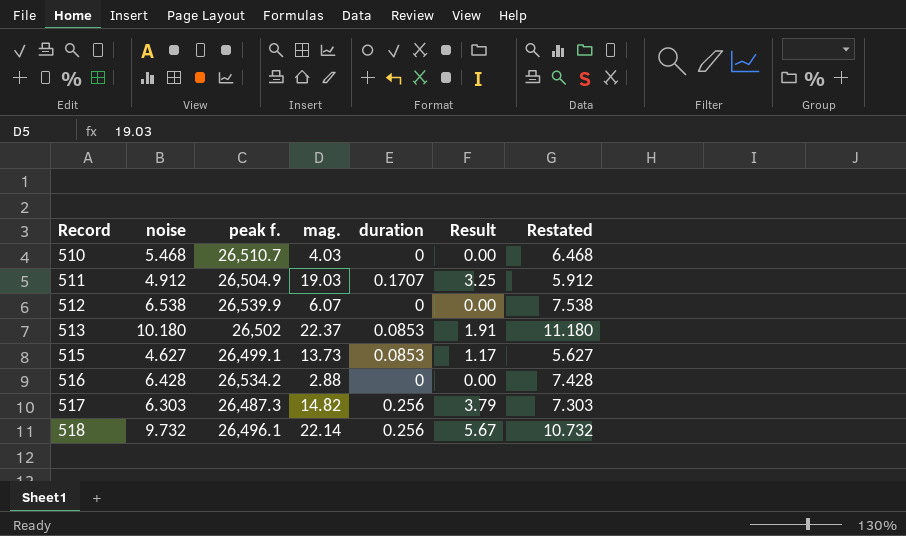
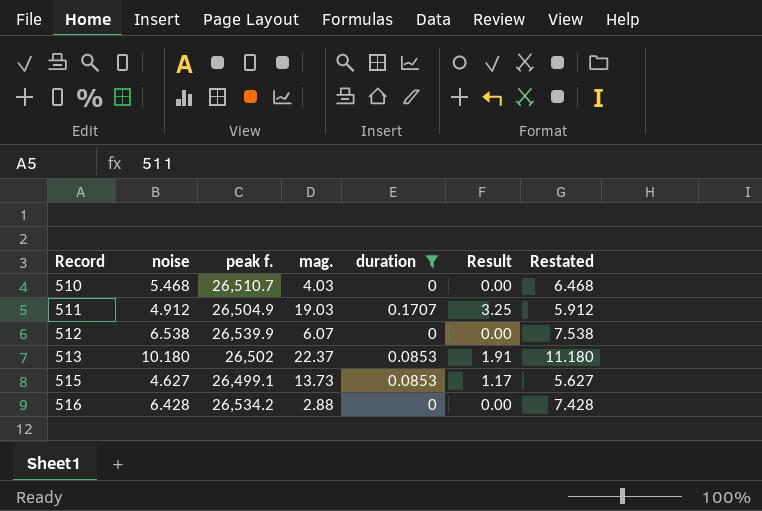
filter: none -> duration != 0.256

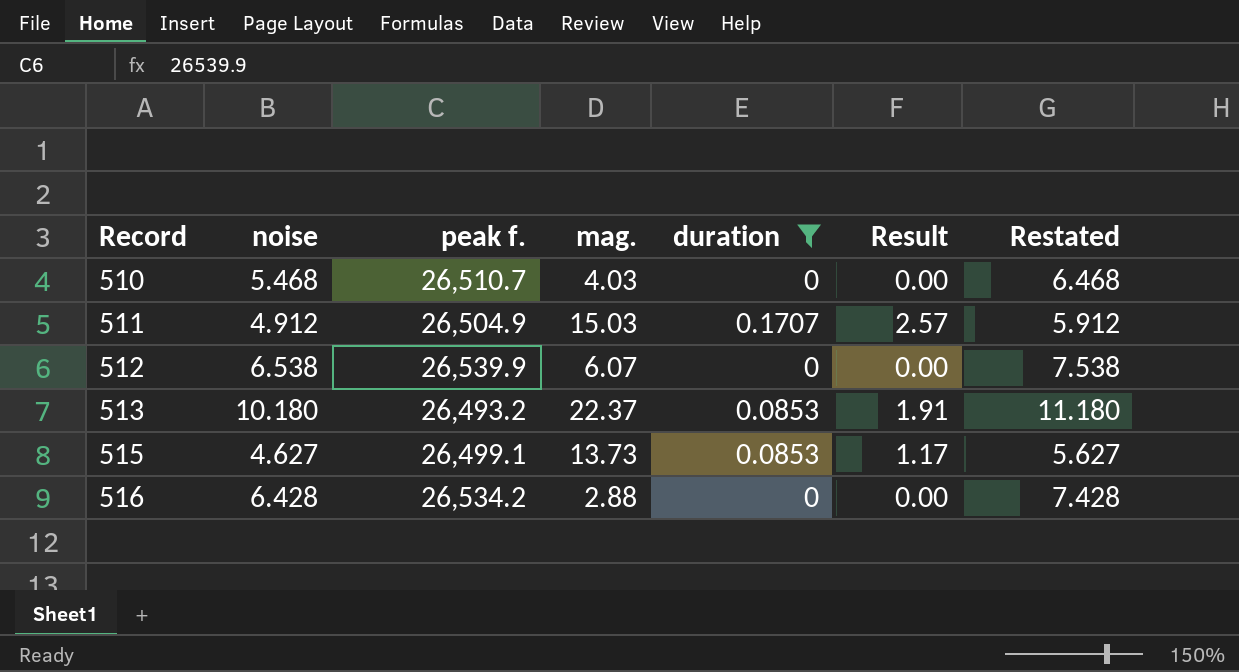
511 | mag.: 19.03 -> 15.03
511 | Result: 3.25 -> 2.57
513 | peak f.: 26,502 -> 26,493.2

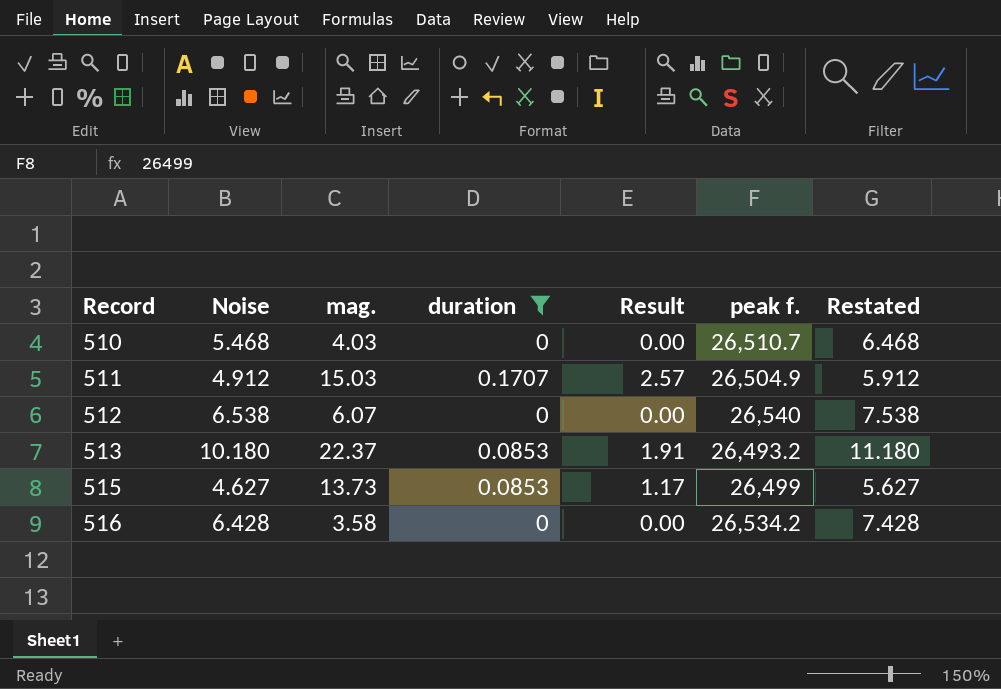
column name: noise -> Noise
column peak f. | position: 3 -> 6
512 | peak f.: 26,539.9 -> 26,540
515 | peak f.: 26,499.1 -> 26,499
516 | mag.: 2.88 -> 3.58

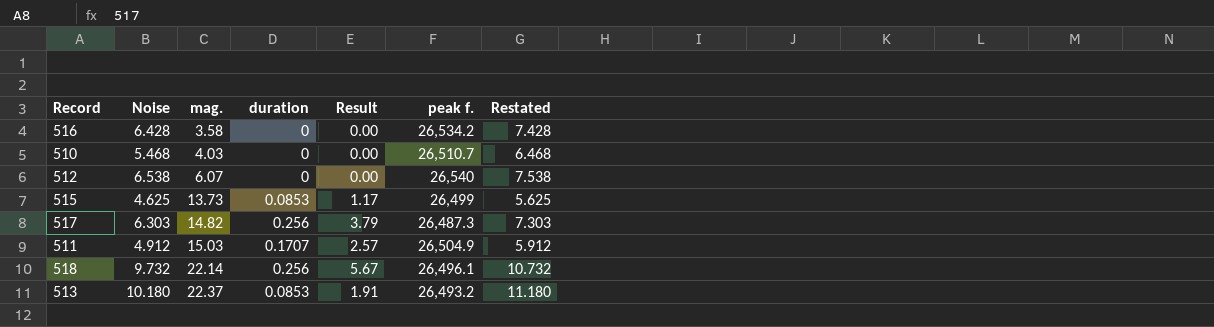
filter: duration != 0.256 -> none
row order: Record ascending -> mag. ascending
515 | Noise: 4.627 -> 4.625
515 | Restated: 5.627 -> 5.625

